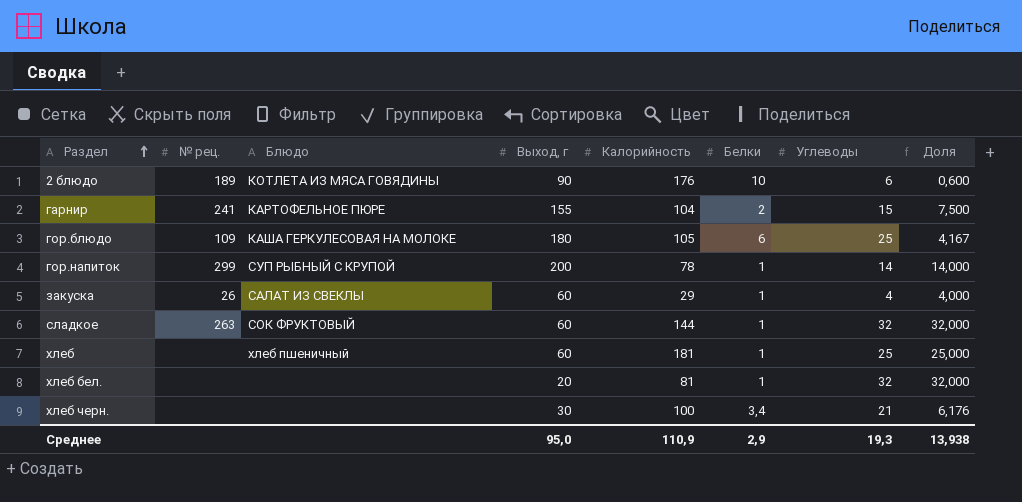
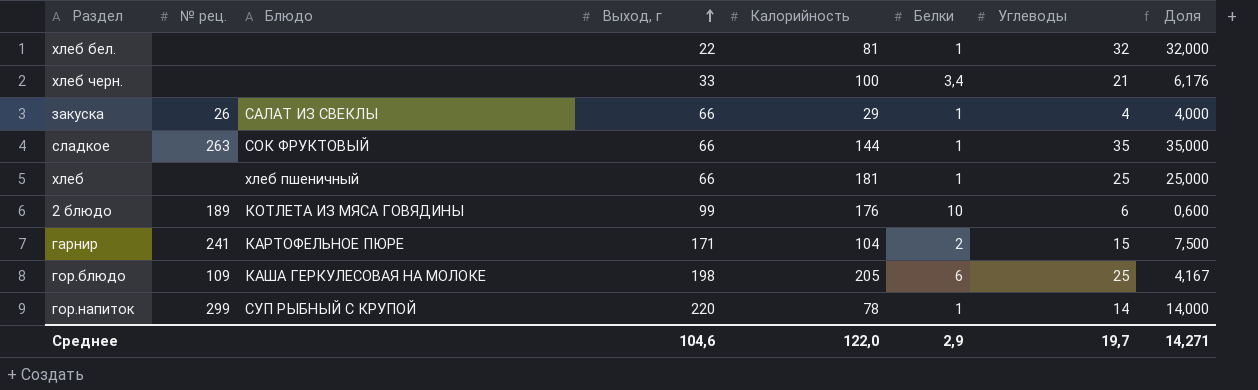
row order: Раздел ascending -> Выход, г ascending
хлеб бел. | Выход, г: 20 -> 22
хлеб черн. | Выход, г: 30 -> 33
закуска | Выход, г: 60 -> 66
сладкое | Выход, г: 60 -> 66
сладкое | Углеводы: 32 -> 35
сладкое | Доля: 32,000 -> 35,000
хлеб | Выход, г: 60 -> 66
2 блюдо | Выход, г: 90 -> 99
гарнир | Выход, г: 155 -> 171
гор.блюдо | Выход, г: 180 -> 198
гор.блюдо | Калорийность: 105 -> 205
гор.напиток | Выход, г: 200 -> 220
Среднее | Выход, г: 95,0 -> 104,6
Среднее | Калорийность: 110,9 -> 122,0
Среднее | Углеводы: 19,3 -> 19,7
Среднее | Доля: 13,938 -> 14,271

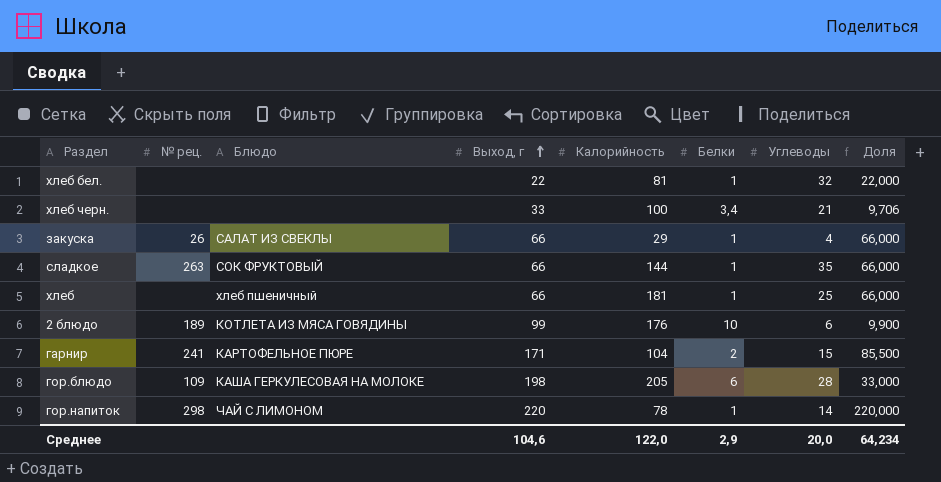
column Доля | formula: [Углеводы] / [Белки] -> [Выход, г] / [Белки]
гор.блюдо | Углеводы: 25 -> 28
гор.напиток | № рец.: 299 -> 298
гор.напиток | Блюдо: СУП РЫБНЫЙ С КРУПОЙ -> ЧАЙ С ЛИМОНОМ
Среднее | Углеводы: 19,7 -> 20,0
Среднее | Доля: 14,271 -> 64,234

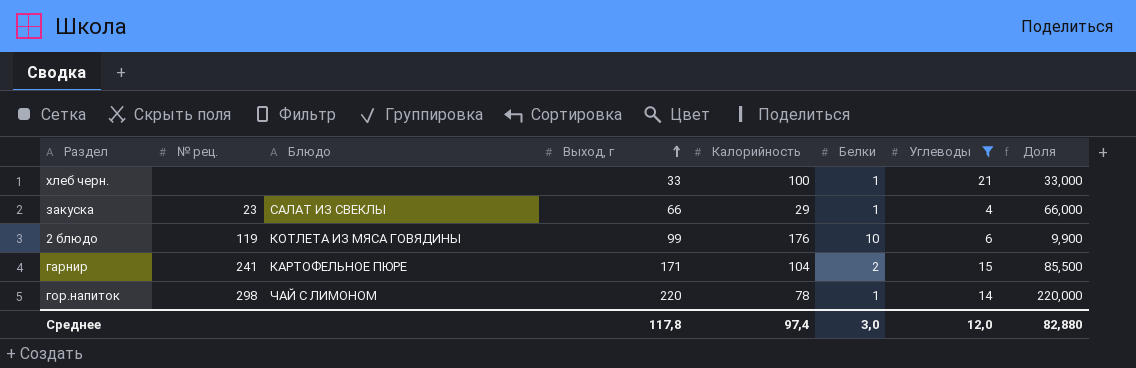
filter: none -> Углеводы <= 21
хлеб черн. | Белки: 3,4 -> 1
хлеб черн. | Доля: 9,706 -> 33,000
закуска | № рец.: 26 -> 23
2 блюдо | № рец.: 189 -> 119
Среднее | Выход, г: 104,6 -> 117,8
Среднее | Калорийность: 122,0 -> 97,4
Среднее | Белки: 2,9 -> 3,0
Среднее | Углеводы: 20,0 -> 12,0
Среднее | Доля: 64,234 -> 82,880

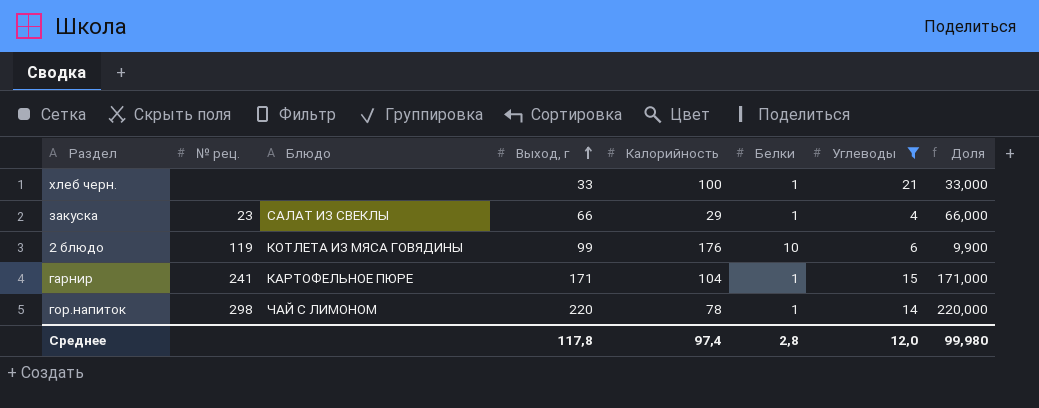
гарнир | Белки: 2 -> 1
гарнир | Доля: 85,500 -> 171,000
Среднее | Белки: 3,0 -> 2,8
Среднее | Доля: 82,880 -> 99,980

